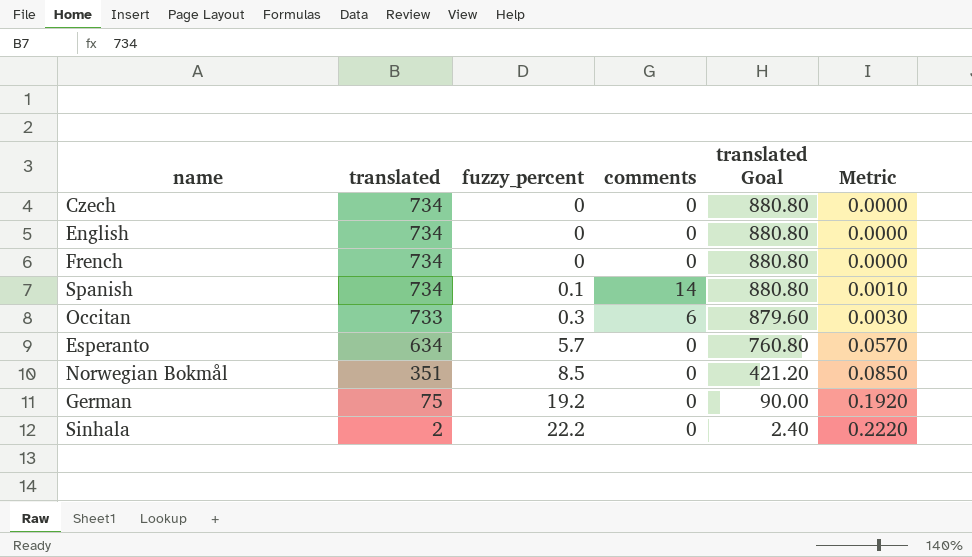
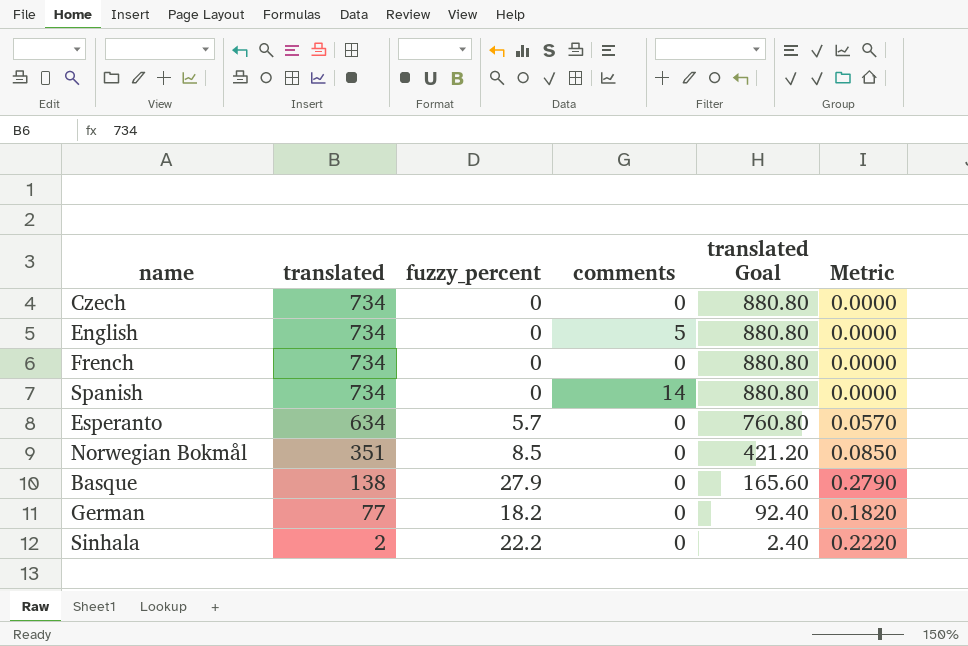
row Occitan: 733 | 0.3 | 6 | 879.60 | 0.0030 -> none
English | comments: 0 -> 5
Spanish | fuzzy_percent: 0.1 -> 0
Spanish | Metric: 0.0010 -> 0.0000
row Basque: none -> 138 | 27.9 | 0 | 165.60 | 0.2790
German | translated: 75 -> 77
German | fuzzy_percent: 19.2 -> 18.2
German | translated Goal: 90.00 -> 92.40
German | Metric: 0.1920 -> 0.1820

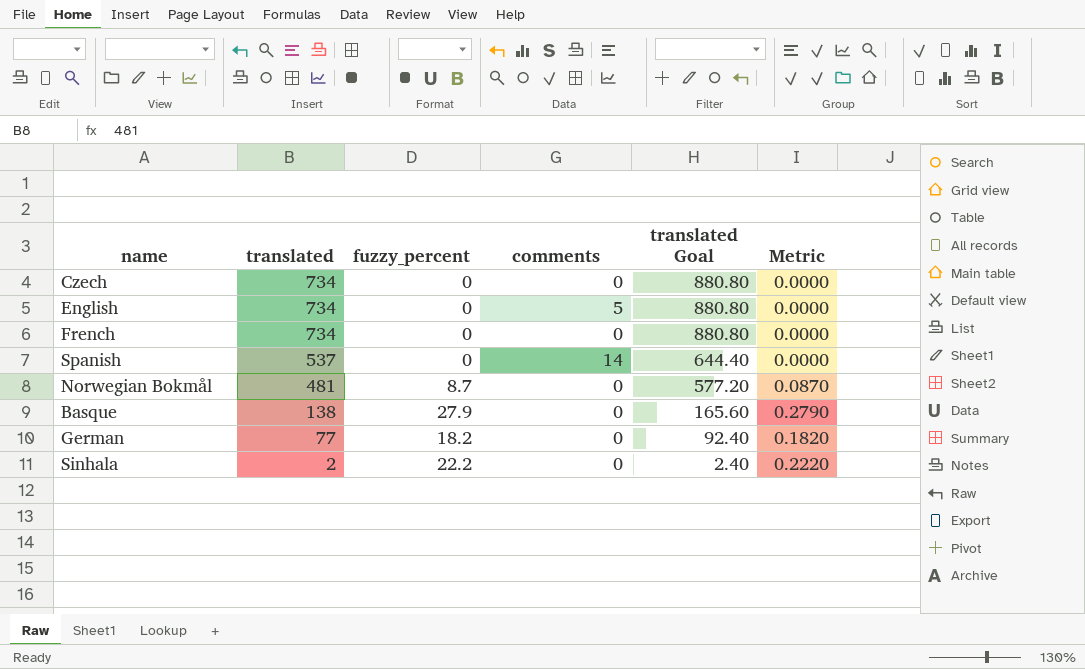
row Esperanto: 634 | 5.7 | 0 | 760.80 | 0.0570 -> none
Spanish | translated: 734 -> 537
Spanish | translated Goal: 880.80 -> 644.40
Norwegian Bokmål | translated: 351 -> 481
Norwegian Bokmål | fuzzy_percent: 8.5 -> 8.7
Norwegian Bokmål | translated Goal: 421.20 -> 577.20
Norwegian Bokmål | Metric: 0.0850 -> 0.0870

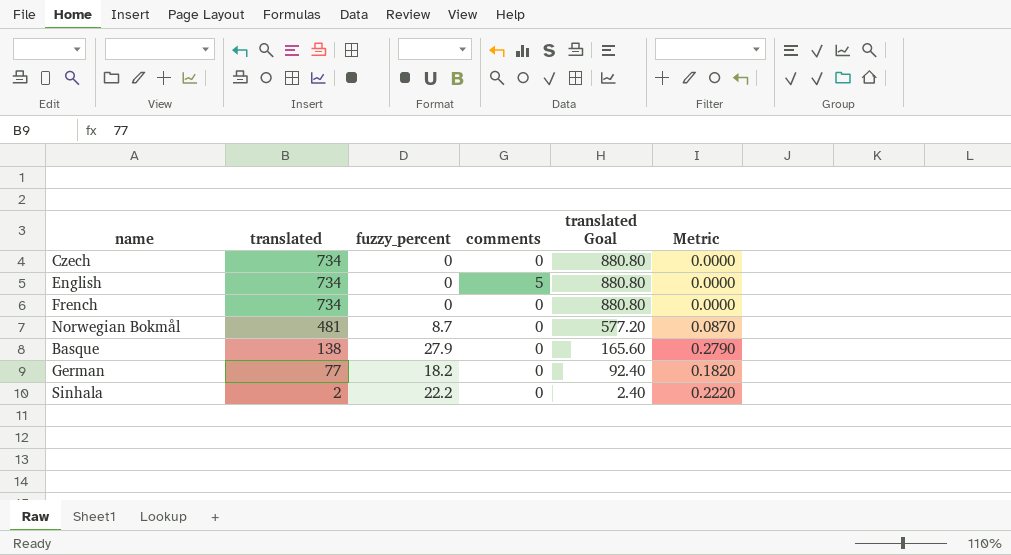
row Spanish: 537 | 0 | 14 | 644.40 | 0.0000 -> none

